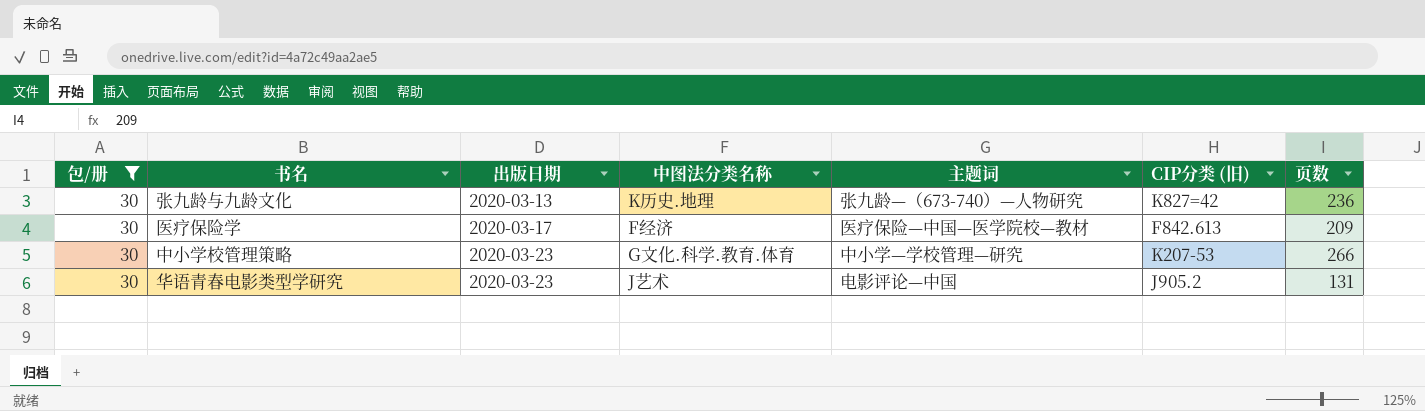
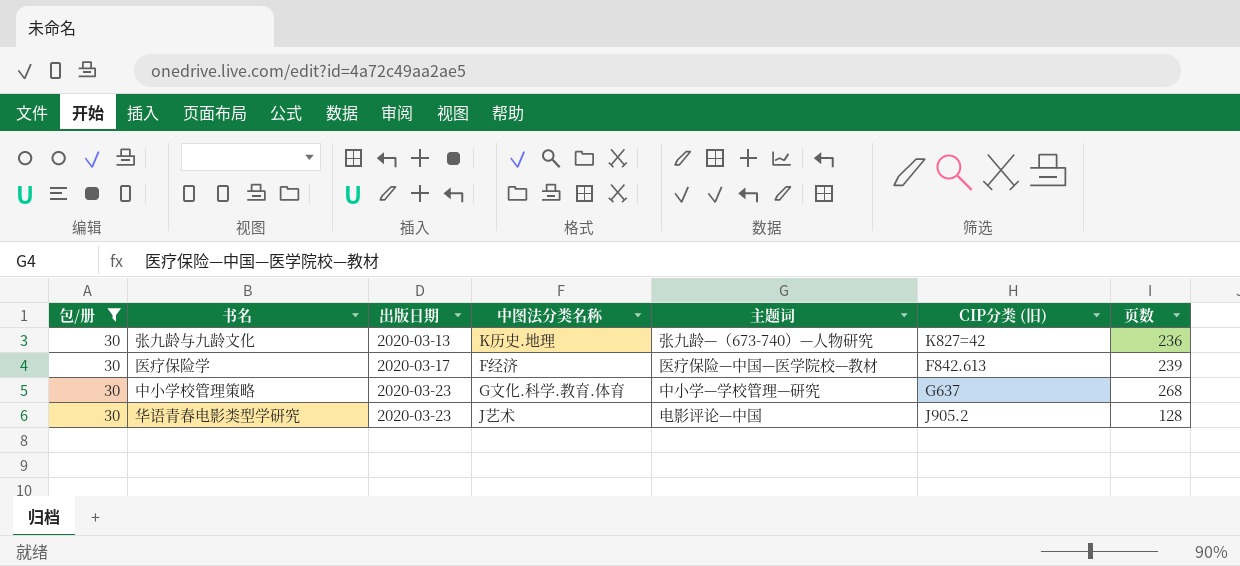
医疗保险学 | 页数: 209 -> 239
中小学校管理策略 | CIP分类 (旧): K207-53 -> G637
中小学校管理策略 | 页数: 266 -> 268
华语青春电影类型学研究 | 页数: 131 -> 128

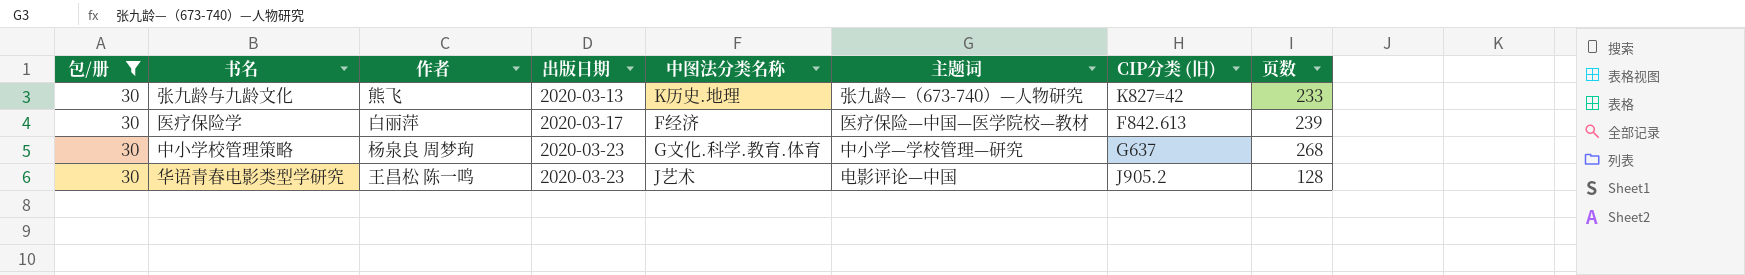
column 作者 | position: none -> 3
张九龄与九龄文化 | 页数: 236 -> 233

